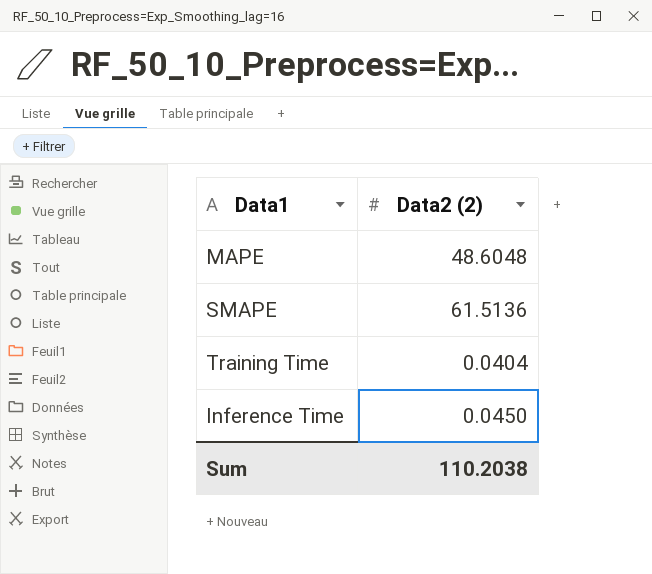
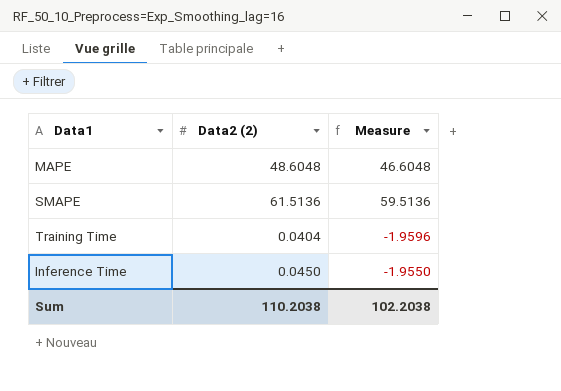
column Measure | formula: none -> [Data2 (2)] - 2

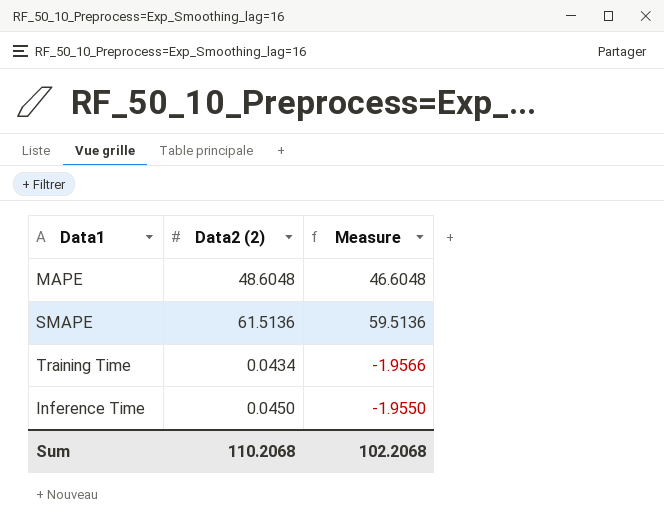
Training Time | Data2 (2): 0.0404 -> 0.0434
Training Time | Measure: -1.9596 -> -1.9566
Sum | Data2 (2): 110.2038 -> 110.2068
Sum | Measure: 102.2038 -> 102.2068

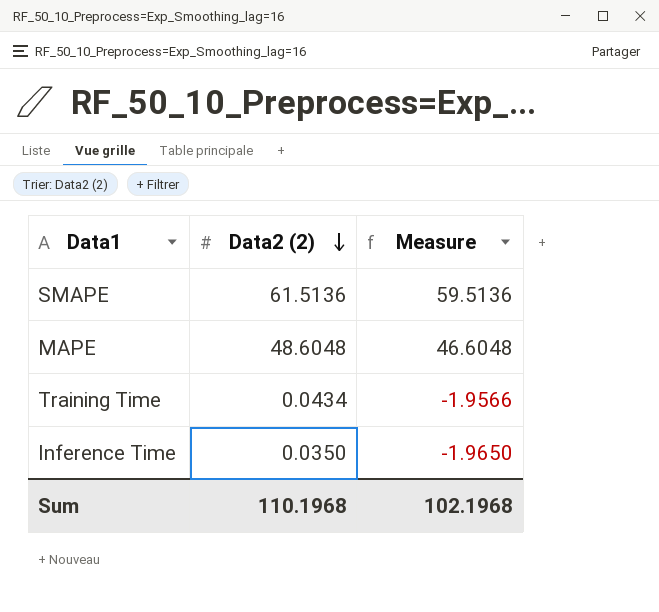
row order: none -> Data2 (2) descending
Inference Time | Data2 (2): 0.0450 -> 0.0350
Inference Time | Measure: -1.9550 -> -1.9650
Sum | Data2 (2): 110.2068 -> 110.1968
Sum | Measure: 102.2068 -> 102.1968

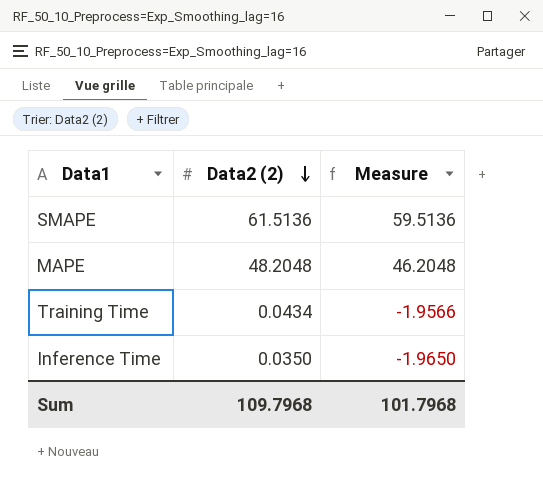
MAPE | Data2 (2): 48.6048 -> 48.2048
MAPE | Measure: 46.6048 -> 46.2048
Sum | Data2 (2): 110.1968 -> 109.7968
Sum | Measure: 102.1968 -> 101.7968

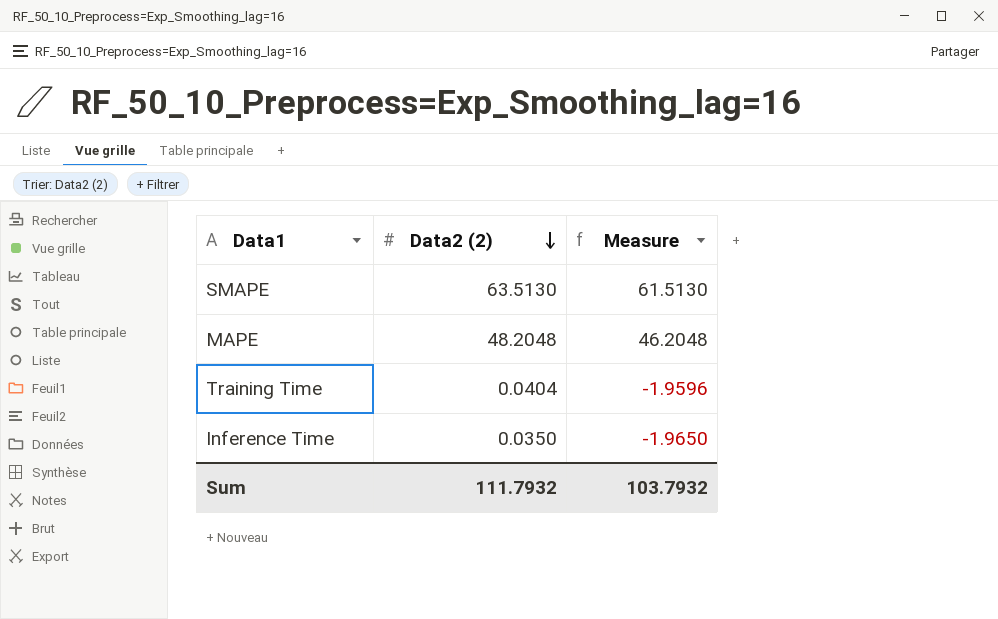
SMAPE | Data2 (2): 61.5136 -> 63.5130
SMAPE | Measure: 59.5136 -> 61.5130
Training Time | Data2 (2): 0.0434 -> 0.0404
Training Time | Measure: -1.9566 -> -1.9596
Sum | Data2 (2): 109.7968 -> 111.7932
Sum | Measure: 101.7968 -> 103.7932

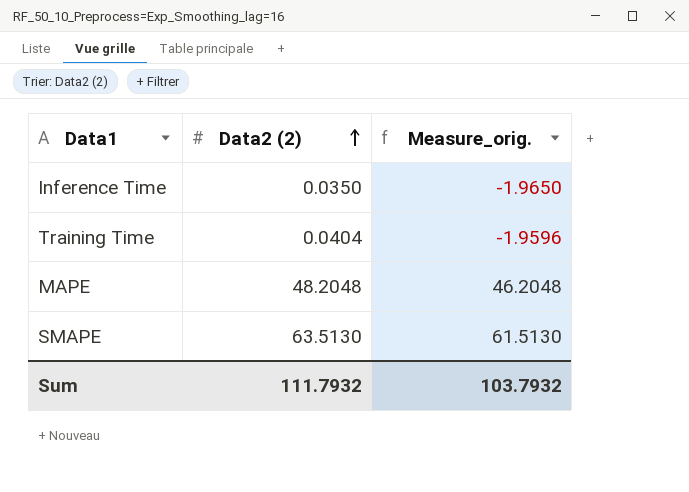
row order: Data2 (2) descending -> Data2 (2) ascending
column name: Measure -> Measure_orig.

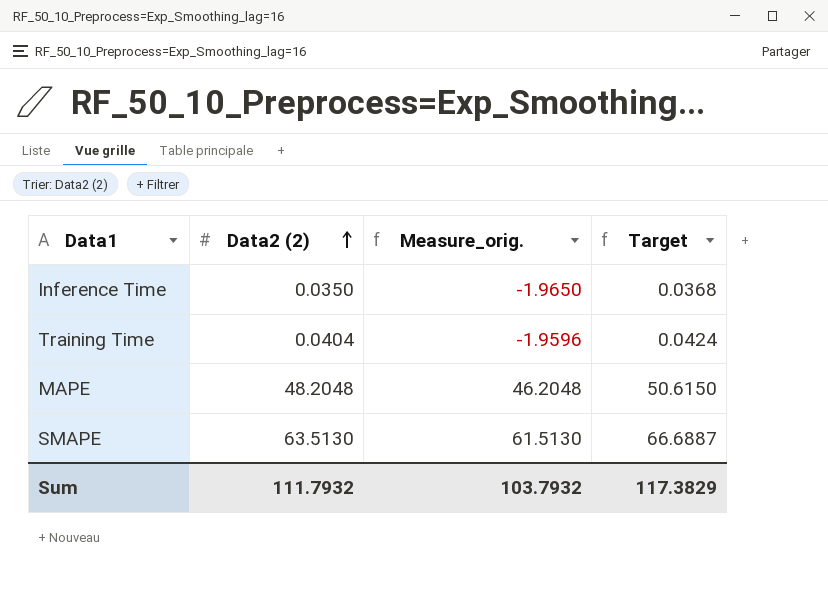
column Target | formula: none -> [Data2 (2)] * 1.05

